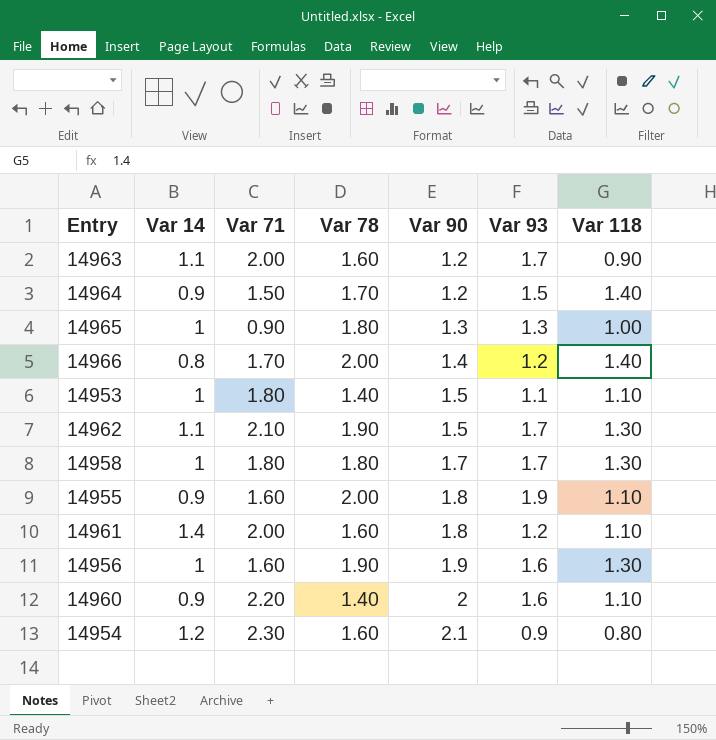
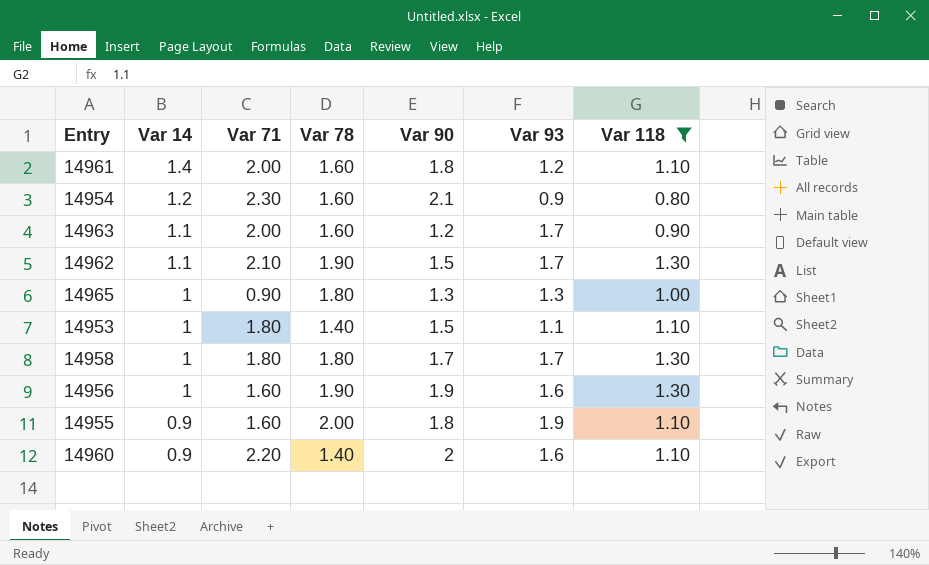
filter: none -> Var 118 != 1.40
row order: Var 90 ascending -> Var 14 descending

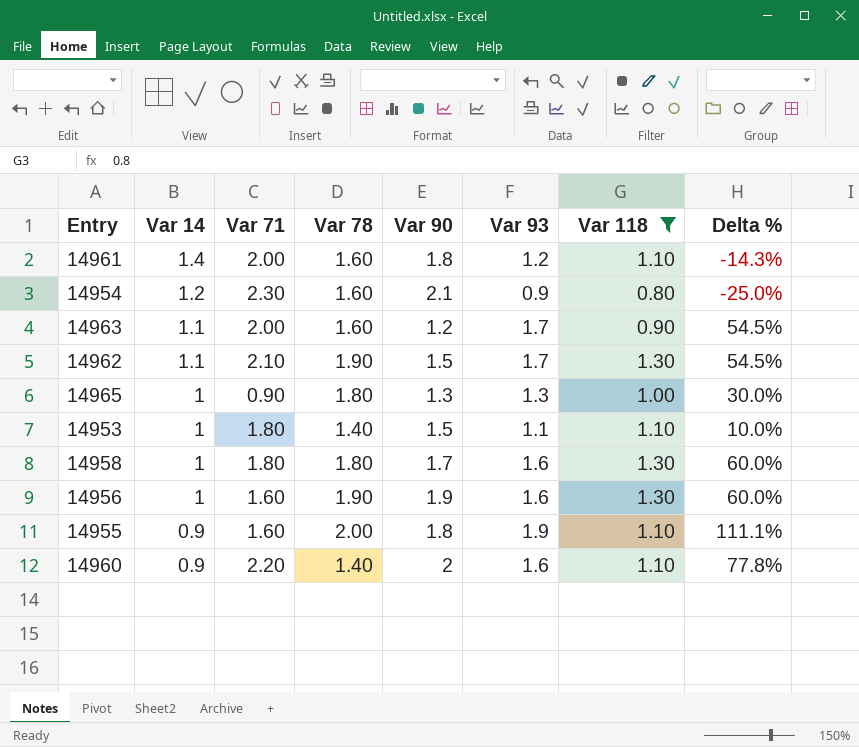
column Delta % | formula: none -> ([Var 93] - [Var 14]) / [Var 14]
14958 | Var 93: 1.7 -> 1.6

